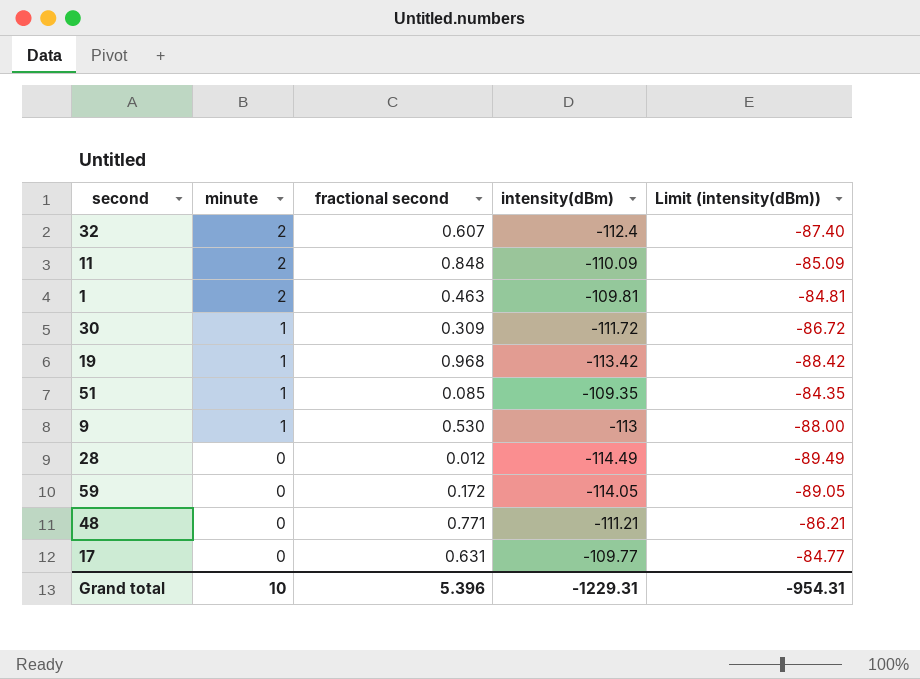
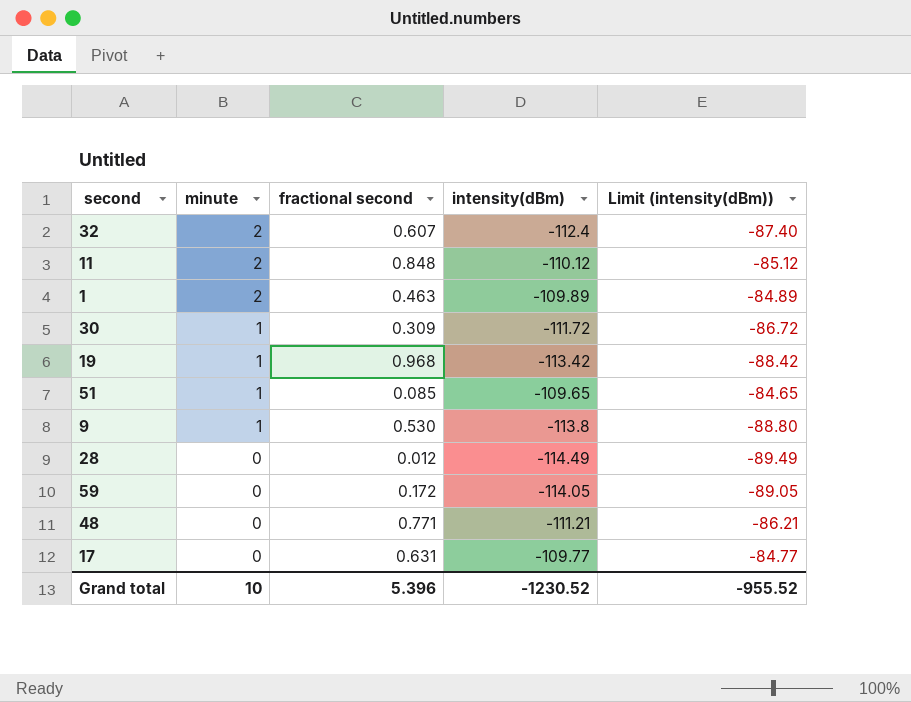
11 | intensity(dBm): -110.09 -> -110.12
11 | Limit (intensity(dBm)): -85.09 -> -85.12
1 | intensity(dBm): -109.81 -> -109.89
1 | Limit (intensity(dBm)): -84.81 -> -84.89
51 | intensity(dBm): -109.35 -> -109.65
51 | Limit (intensity(dBm)): -84.35 -> -84.65
9 | intensity(dBm): -113 -> -113.8
9 | Limit (intensity(dBm)): -88.00 -> -88.80
Grand total | intensity(dBm): -1229.31 -> -1230.52
Grand total | Limit (intensity(dBm)): -954.31 -> -955.52

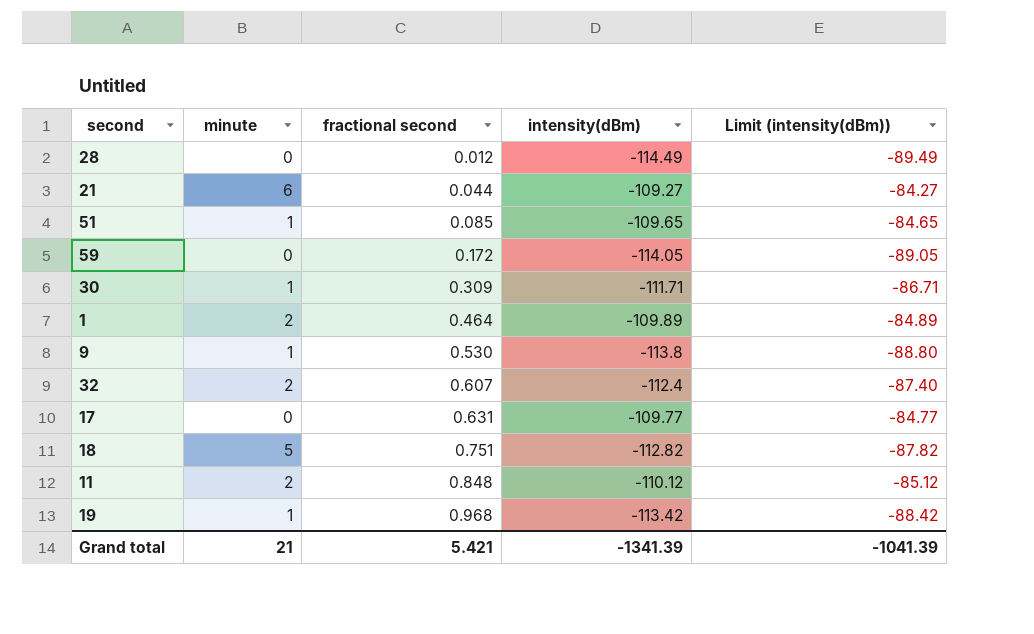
row order: minute descending -> fractional second ascending
row 48: 0 | 0.771 | -111.21 | -86.21 -> none
row 21: none -> 6 | 0.044 | -109.27 | -84.27
30 | intensity(dBm): -111.72 -> -111.71
30 | Limit (intensity(dBm)): -86.72 -> -86.71
1 | fractional second: 0.463 -> 0.464
row 18: none -> 5 | 0.751 | -112.82 | -87.82
Grand total | minute: 10 -> 21
Grand total | fractional second: 5.396 -> 5.421
Grand total | intensity(dBm): -1230.52 -> -1341.39
Grand total | Limit (intensity(dBm)): -955.52 -> -1041.39

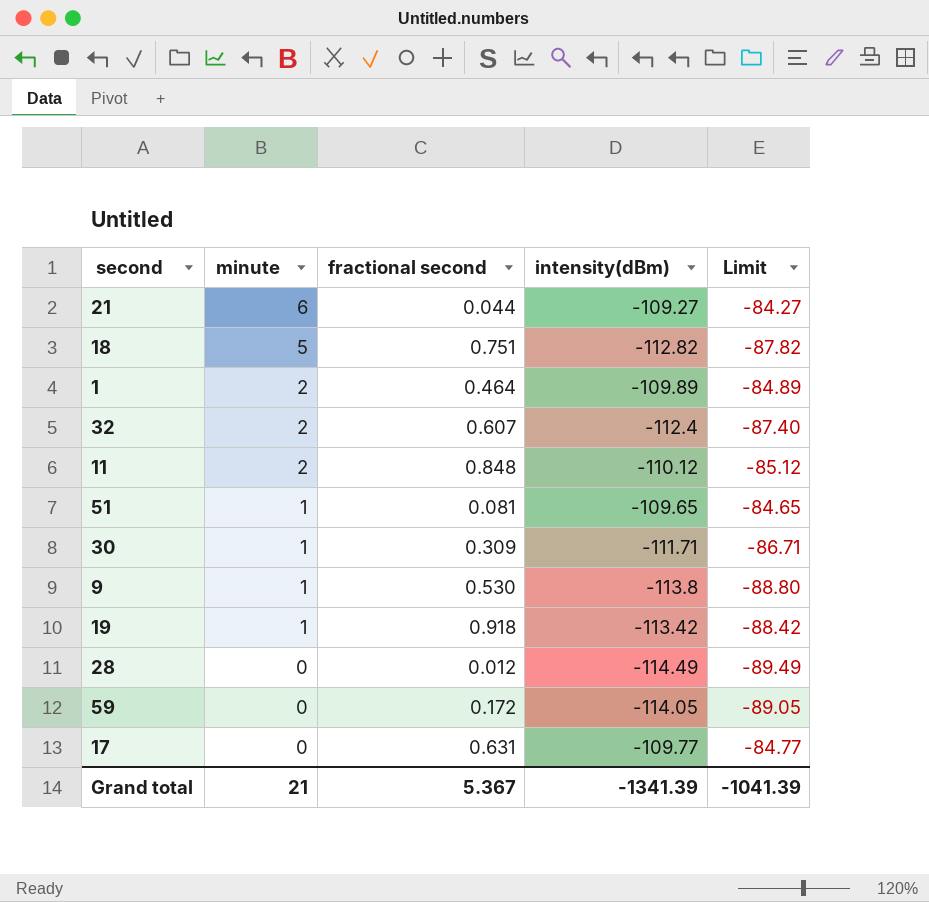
row order: fractional second ascending -> minute descending
column name: Limit (intensity(dBm)) -> Limit
51 | fractional second: 0.085 -> 0.081
19 | fractional second: 0.968 -> 0.918
Grand total | fractional second: 5.421 -> 5.367

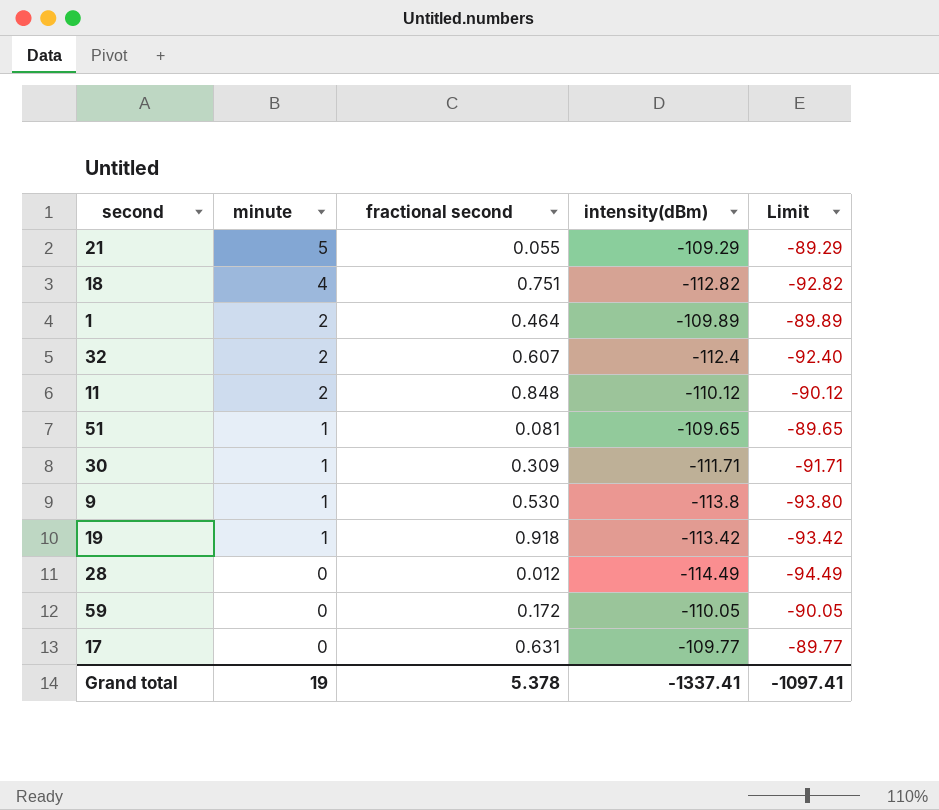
column Limit | formula: [intensity(dBm)] + 25 -> [intensity(dBm)] + 20
21 | minute: 6 -> 5
21 | fractional second: 0.044 -> 0.055
21 | intensity(dBm): -109.27 -> -109.29
18 | minute: 5 -> 4
59 | intensity(dBm): -114.05 -> -110.05
Grand total | minute: 21 -> 19
Grand total | fractional second: 5.367 -> 5.378
Grand total | intensity(dBm): -1341.39 -> -1337.41
Grand total | Limit: -1041.39 -> -1097.41

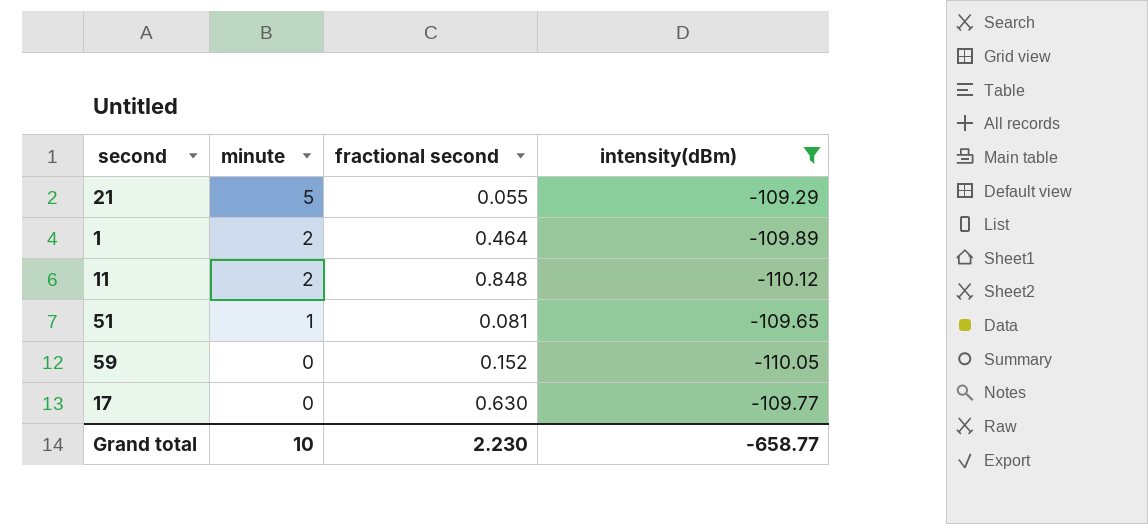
filter: none -> intensity(dBm) >= -110.12
column Limit | formula: [intensity(dBm)] + 20 -> none
59 | fractional second: 0.172 -> 0.152
17 | fractional second: 0.631 -> 0.630
Grand total | minute: 19 -> 10
Grand total | fractional second: 5.378 -> 2.230
Grand total | intensity(dBm): -1337.41 -> -658.77

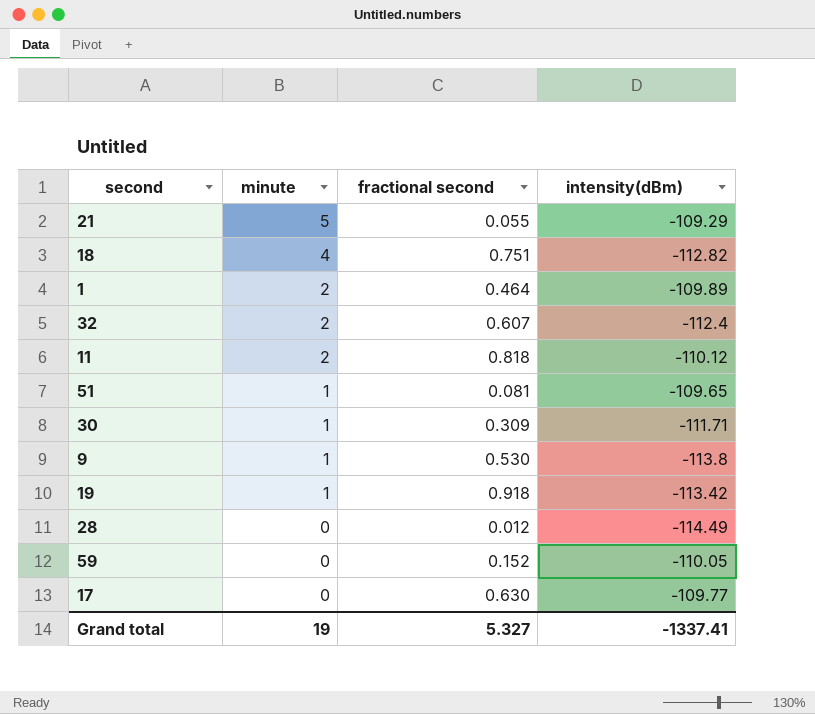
filter: intensity(dBm) >= -110.12 -> none
11 | fractional second: 0.848 -> 0.818
Grand total | minute: 10 -> 19
Grand total | fractional second: 2.230 -> 5.327
Grand total | intensity(dBm): -658.77 -> -1337.41

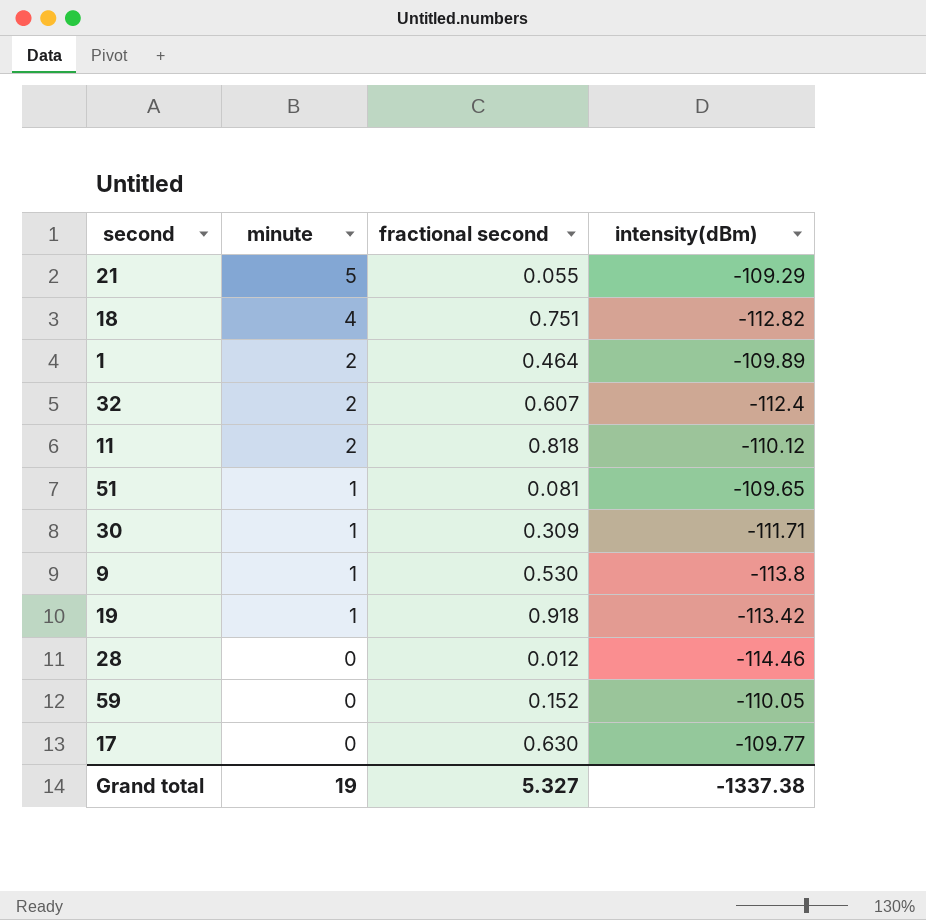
28 | intensity(dBm): -114.49 -> -114.46
Grand total | intensity(dBm): -1337.41 -> -1337.38

